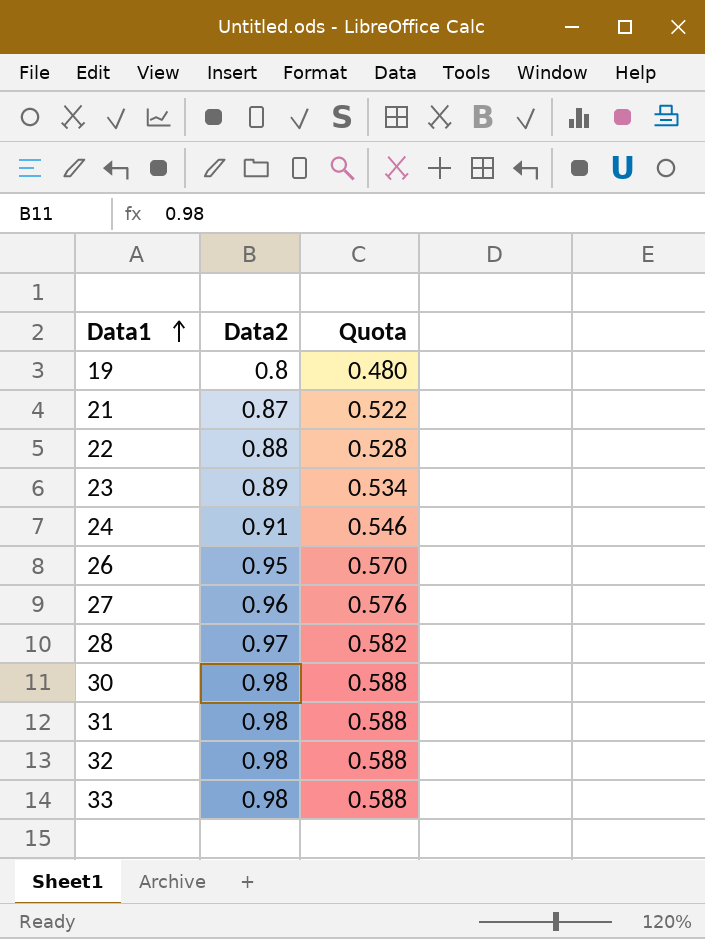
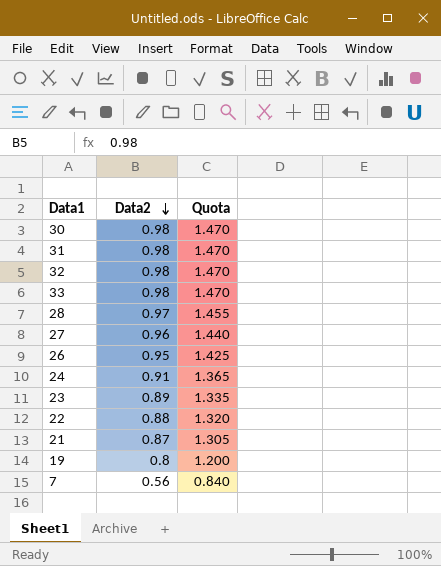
row order: Data1 ascending -> Data2 descending
column Quota | formula: [Data2] * 0.6 -> [Data2] * 1.5
row 7: none -> 0.56 | 0.840

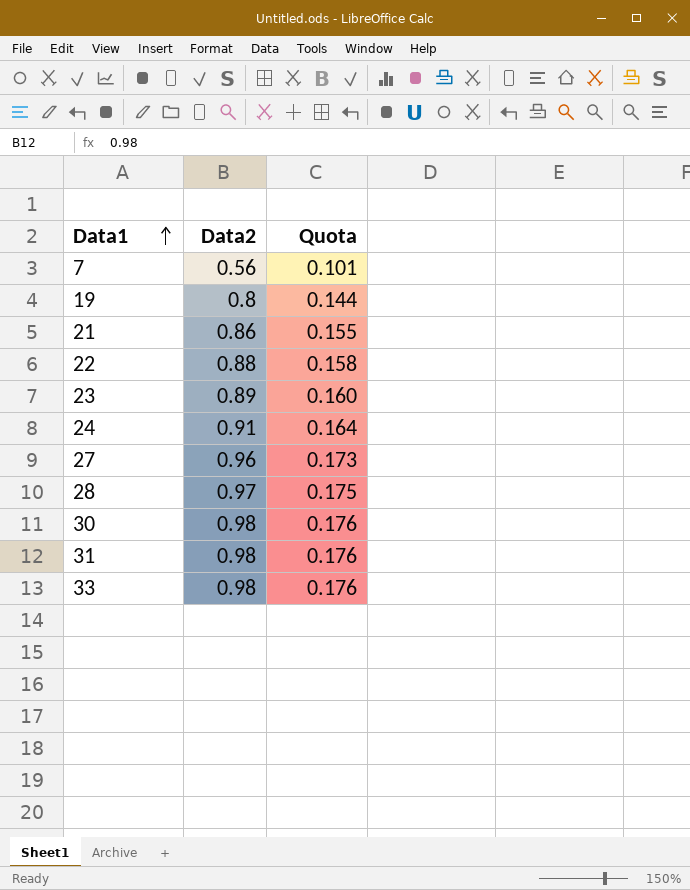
row order: Data2 descending -> Data1 ascending
column Quota | formula: [Data2] * 1.5 -> [Data2] * 0.18
row 32: 0.98 | 1.470 -> none
row 26: 0.95 | 1.425 -> none
21 | Data2: 0.87 -> 0.86

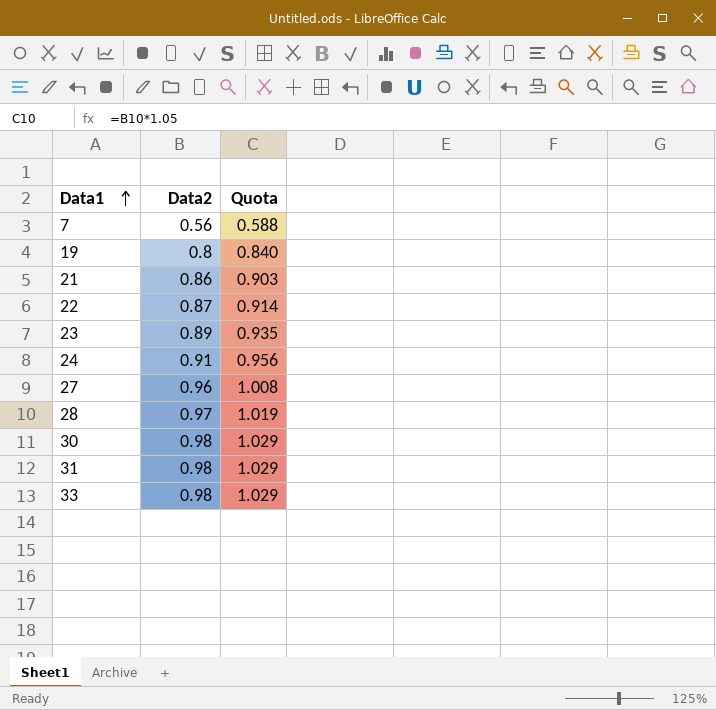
column Quota | formula: [Data2] * 0.18 -> [Data2] * 1.05
22 | Data2: 0.88 -> 0.87

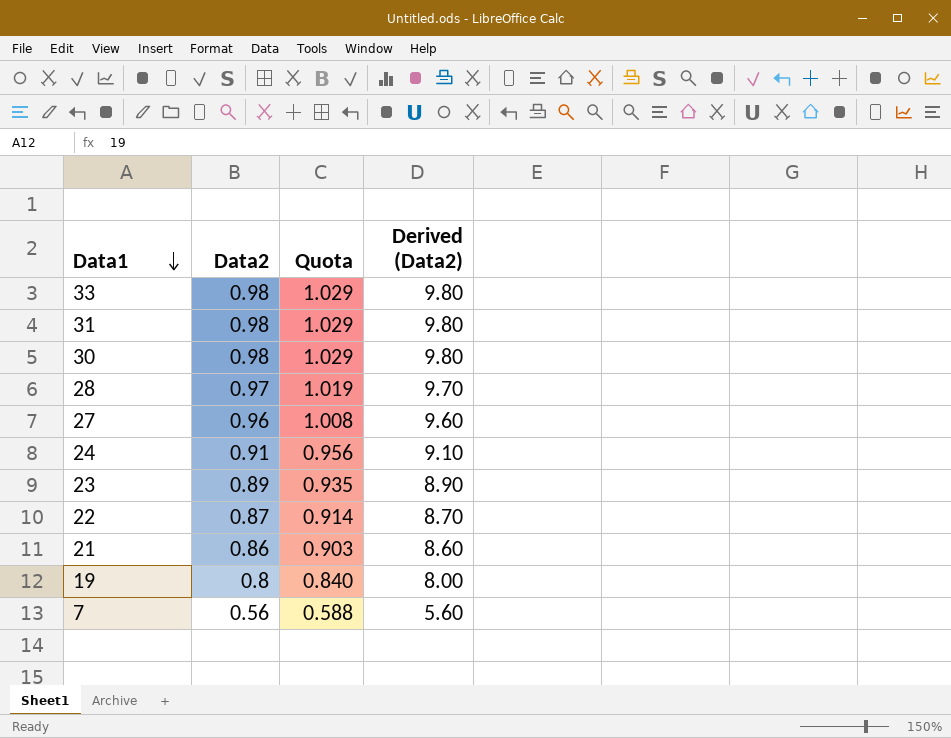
row order: Data1 ascending -> Data1 descending
column Derived (Data2) | formula: none -> [Data2] * 10

